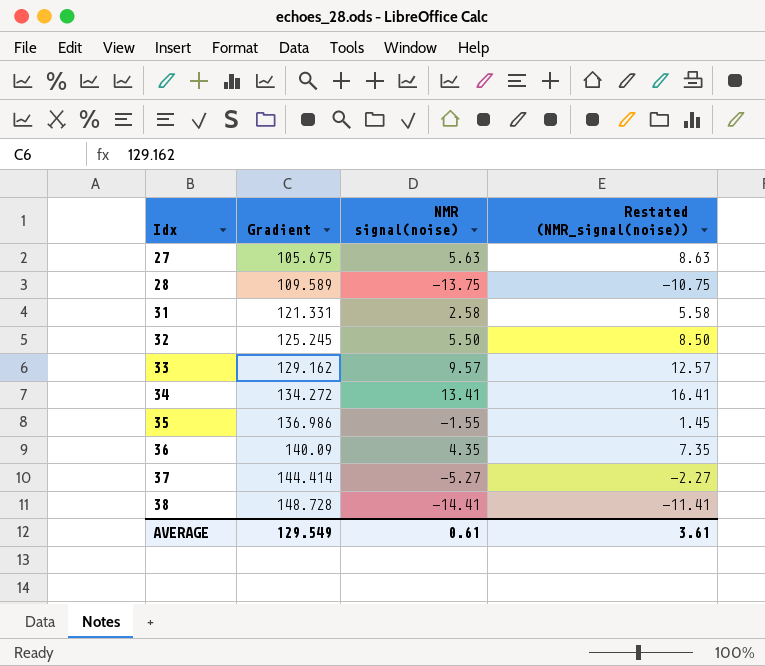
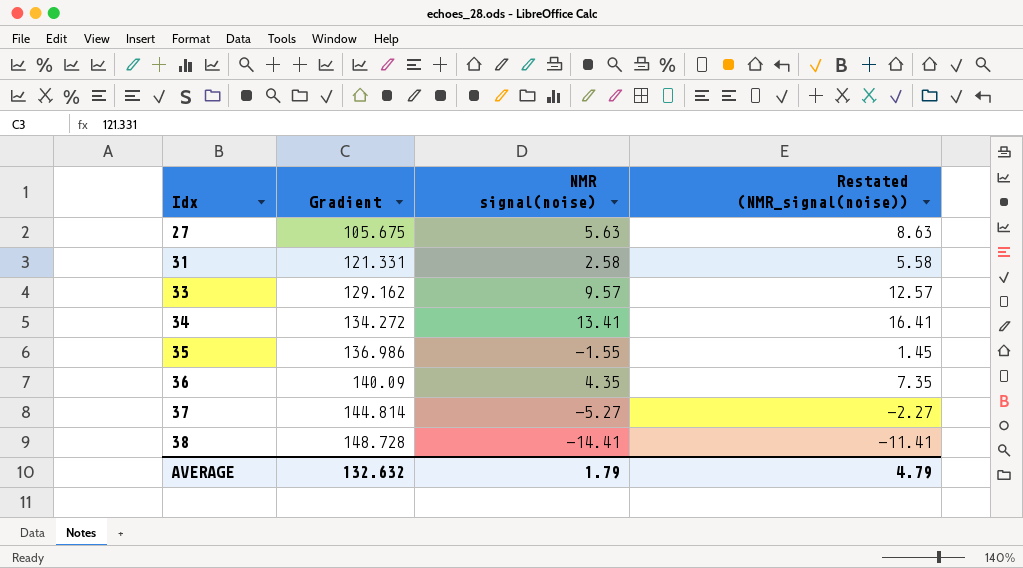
row 28: 109.589 | -13.75 | -10.75 -> none
row 32: 125.245 | 5.50 | 8.50 -> none
37 | Gradient: 144.414 -> 144.814
AVERAGE | Gradient: 129.549 -> 132.632
AVERAGE | NMR signal(noise): 0.61 -> 1.79
AVERAGE | Restated (NMR_signal(noise)): 3.61 -> 4.79

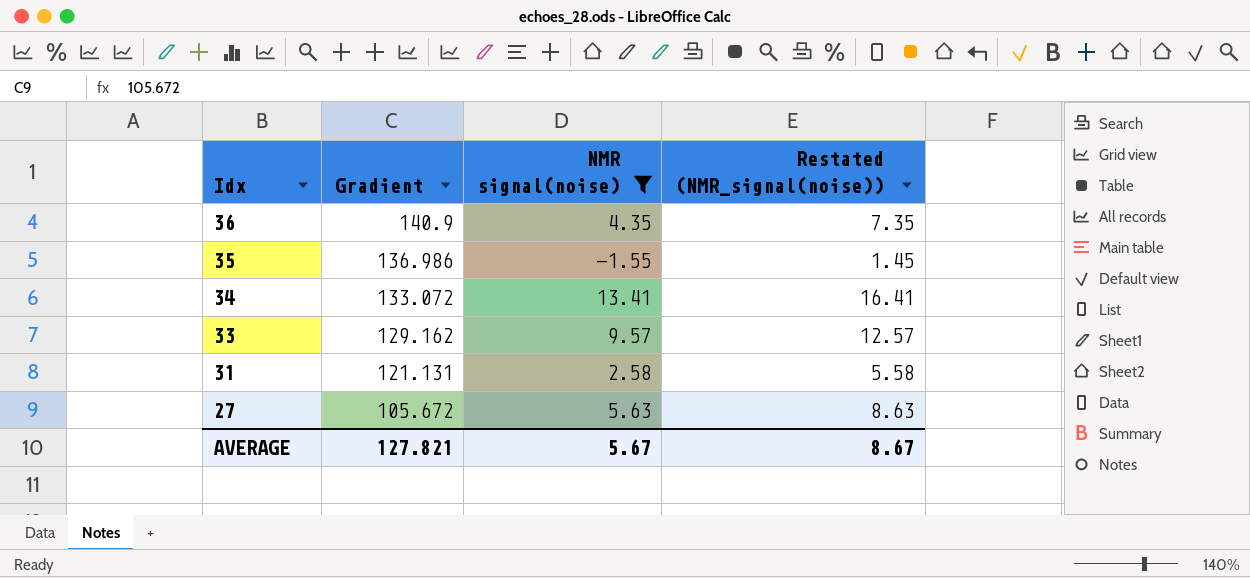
filter: none -> NMR signal(noise) >= -1.55
row order: Idx ascending -> Idx descending
36 | Gradient: 140.09 -> 140.9
34 | Gradient: 134.272 -> 133.072
31 | Gradient: 121.331 -> 121.131
27 | Gradient: 105.675 -> 105.672
AVERAGE | Gradient: 132.632 -> 127.821
AVERAGE | NMR signal(noise): 1.79 -> 5.67
AVERAGE | Restated (NMR_signal(noise)): 4.79 -> 8.67

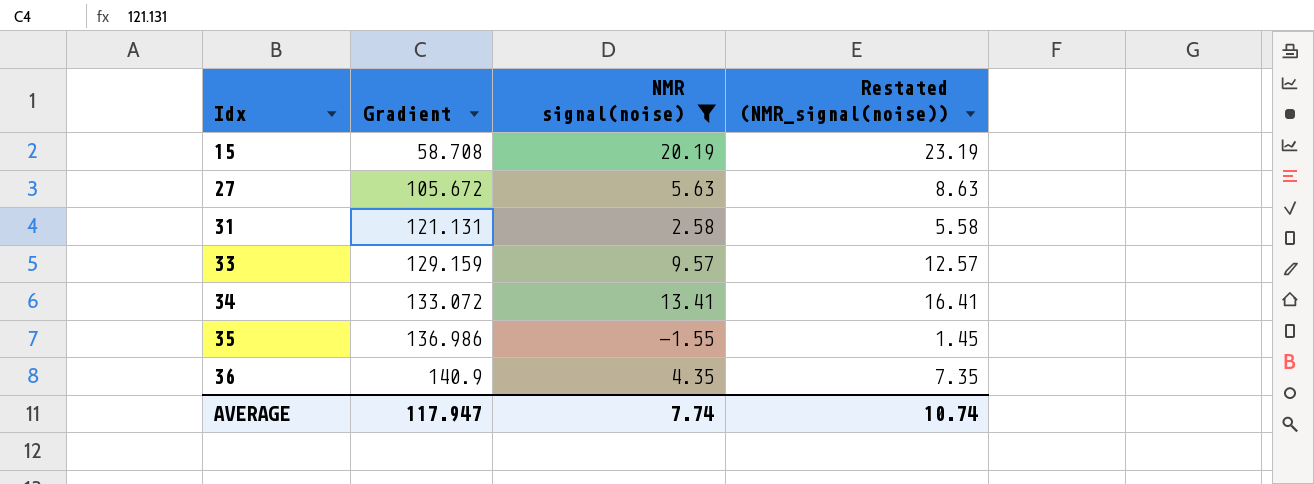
row order: Idx descending -> Idx ascending
row 15: none -> 58.708 | 20.19 | 23.19
33 | Gradient: 129.162 -> 129.159
AVERAGE | Gradient: 127.821 -> 117.947
AVERAGE | NMR signal(noise): 5.67 -> 7.74
AVERAGE | Restated (NMR_signal(noise)): 8.67 -> 10.74

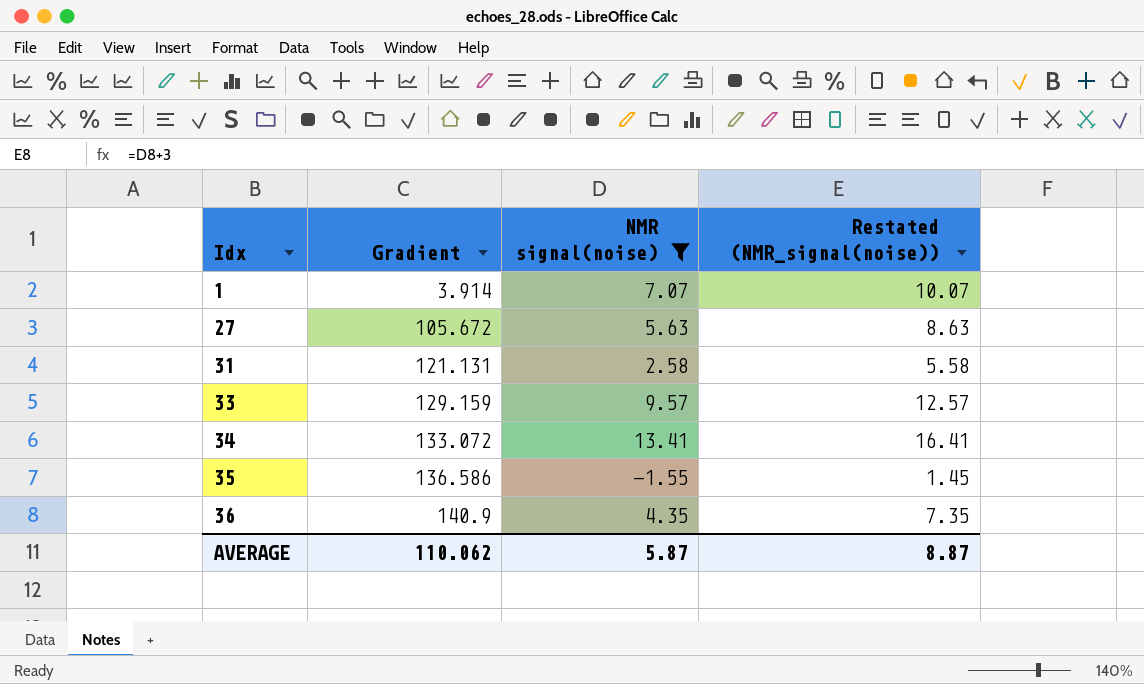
row 15: 58.708 | 20.19 | 23.19 -> none
row 1: none -> 3.914 | 7.07 | 10.07
35 | Gradient: 136.986 -> 136.586
AVERAGE | Gradient: 117.947 -> 110.062
AVERAGE | NMR signal(noise): 7.74 -> 5.87
AVERAGE | Restated (NMR_signal(noise)): 10.74 -> 8.87

